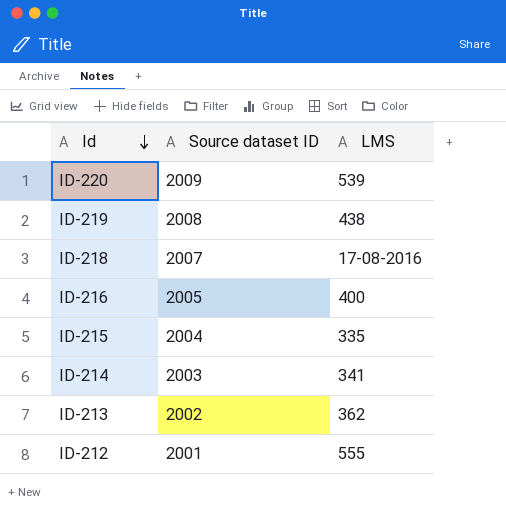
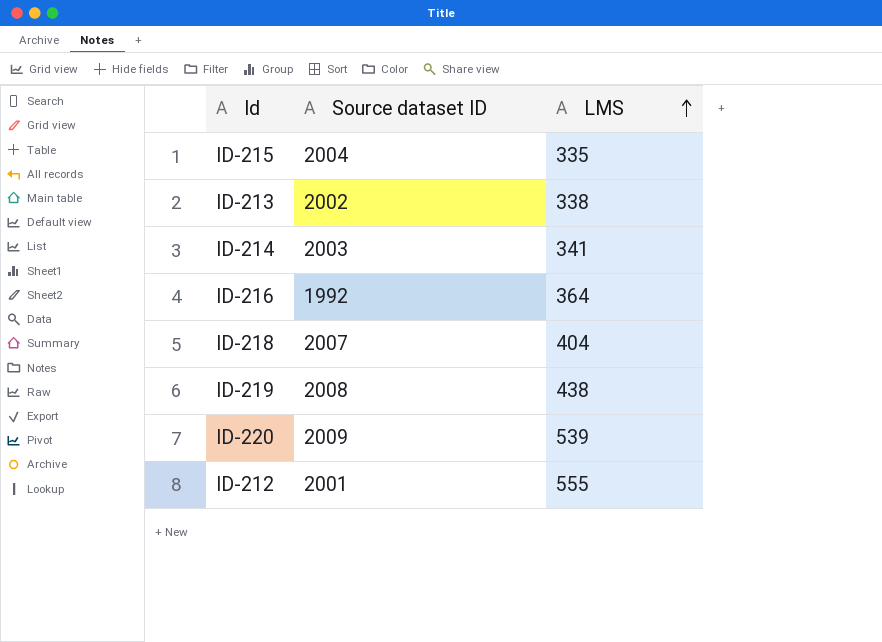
row order: Id descending -> LMS ascending
ID-213 | LMS: 362 -> 338
ID-216 | Source dataset ID: 2005 -> 1992
ID-216 | LMS: 400 -> 364
ID-218 | LMS: 17-08-2016 -> 404

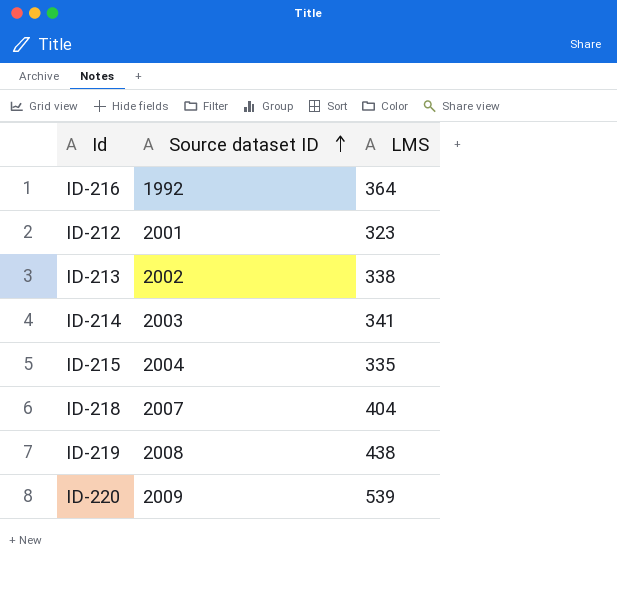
row order: LMS ascending -> Source dataset ID ascending
ID-212 | LMS: 555 -> 323

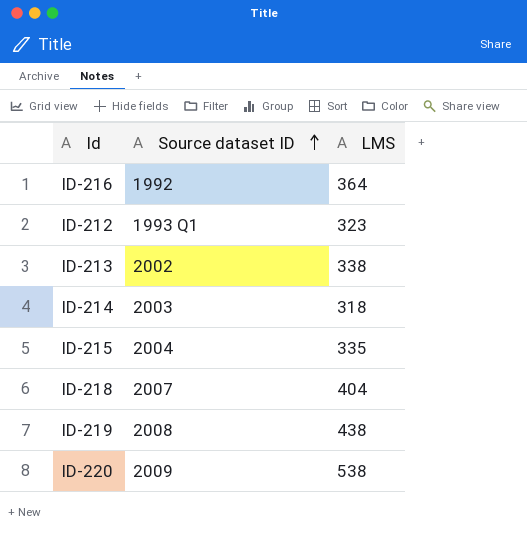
ID-212 | Source dataset ID: 2001 -> 1993 Q1
ID-214 | LMS: 341 -> 318
ID-220 | LMS: 539 -> 538

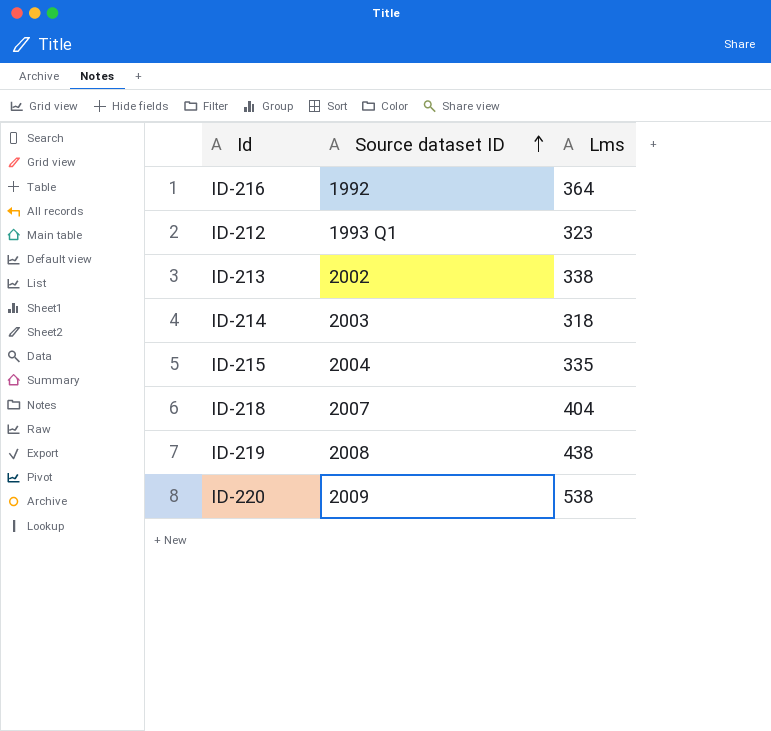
column name: LMS -> Lms

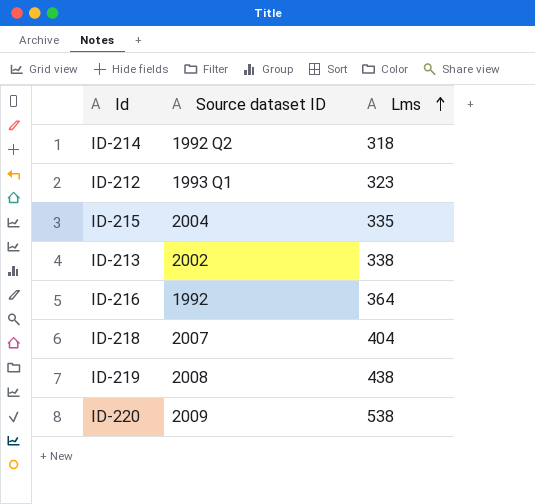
row order: Source dataset ID ascending -> Lms ascending
ID-214 | Source dataset ID: 2003 -> 1992 Q2

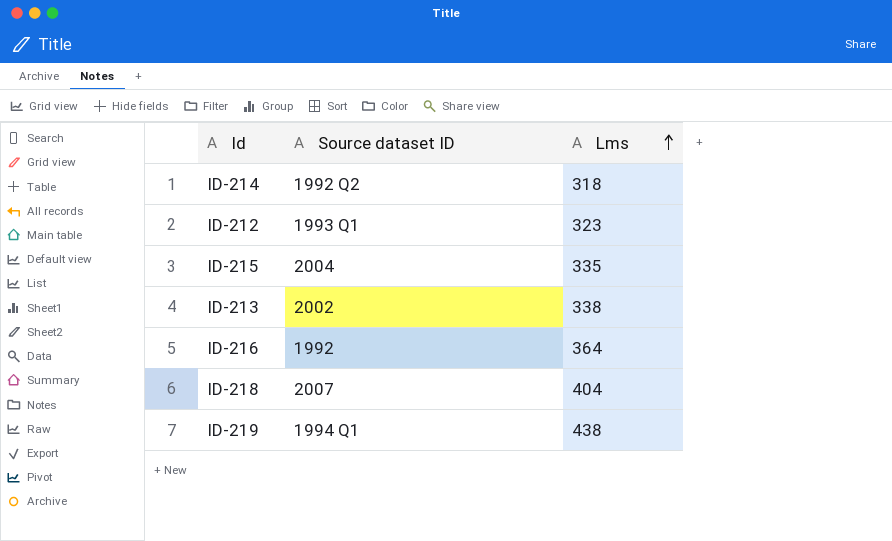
row ID-220: 2009 | 538 -> none
ID-219 | Source dataset ID: 2008 -> 1994 Q1

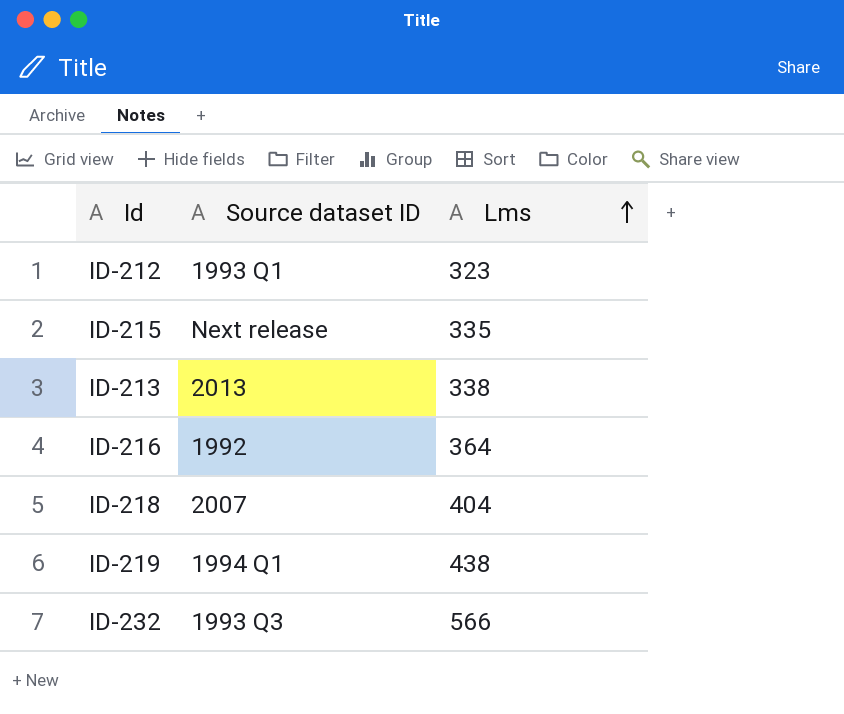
row ID-214: 1992 Q2 | 318 -> none
ID-215 | Source dataset ID: 2004 -> Next release
ID-213 | Source dataset ID: 2002 -> 2013
row ID-232: none -> 1993 Q3 | 566

